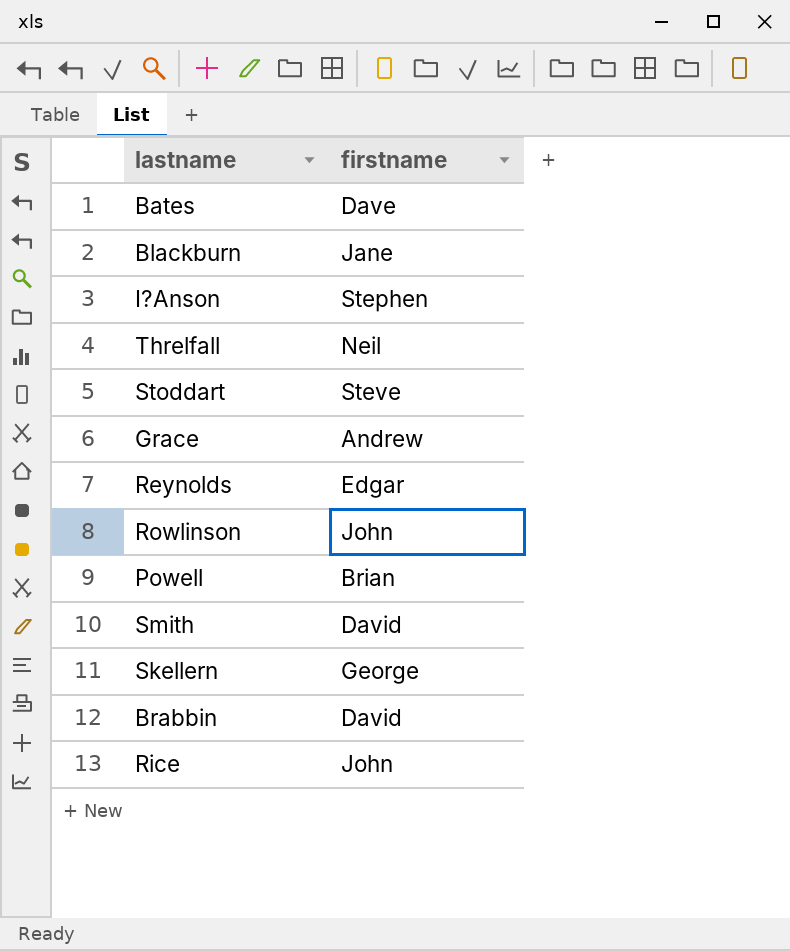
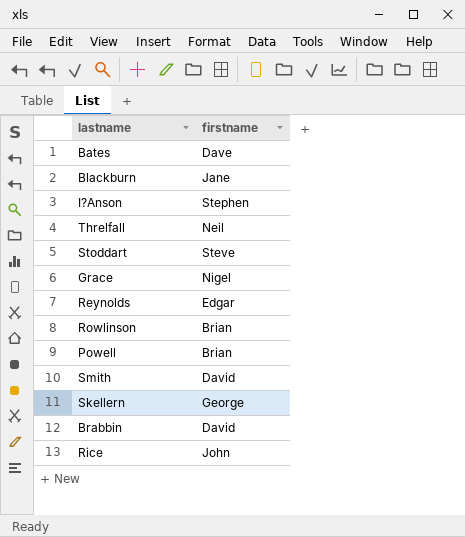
Grace | firstname: Andrew -> Nigel
Rowlinson | firstname: John -> Brian

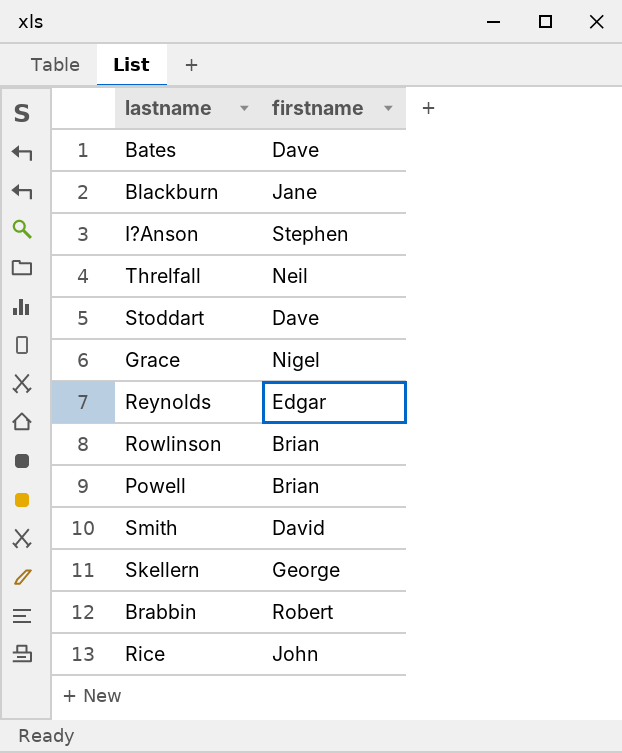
Stoddart | firstname: Steve -> Dave
Brabbin | firstname: David -> Robert

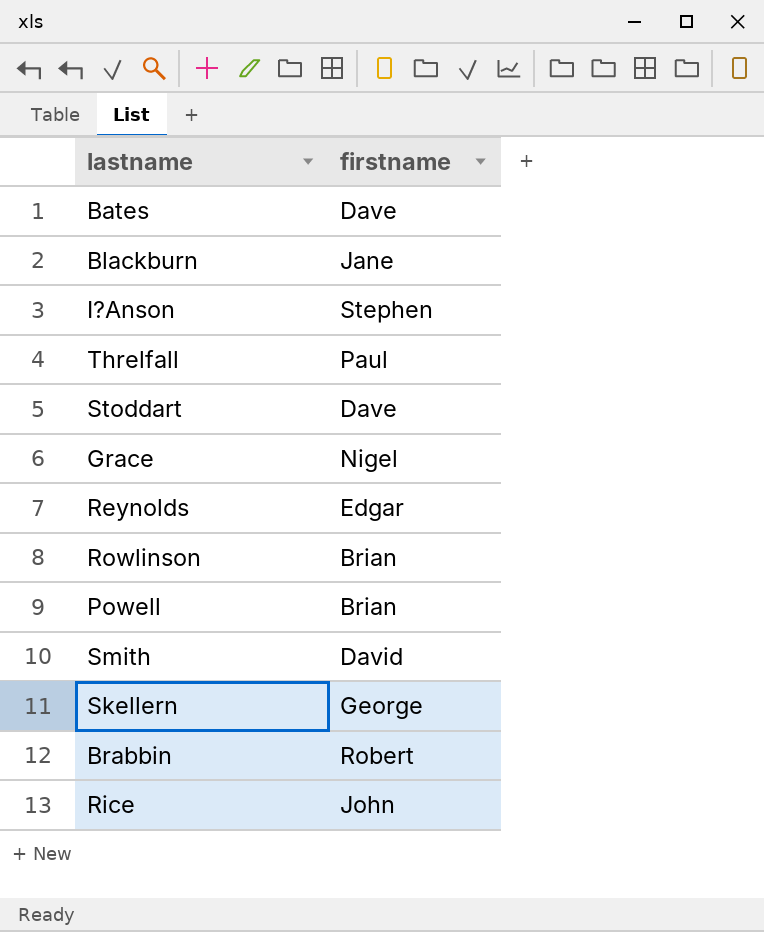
Threlfall | firstname: Neil -> Paul

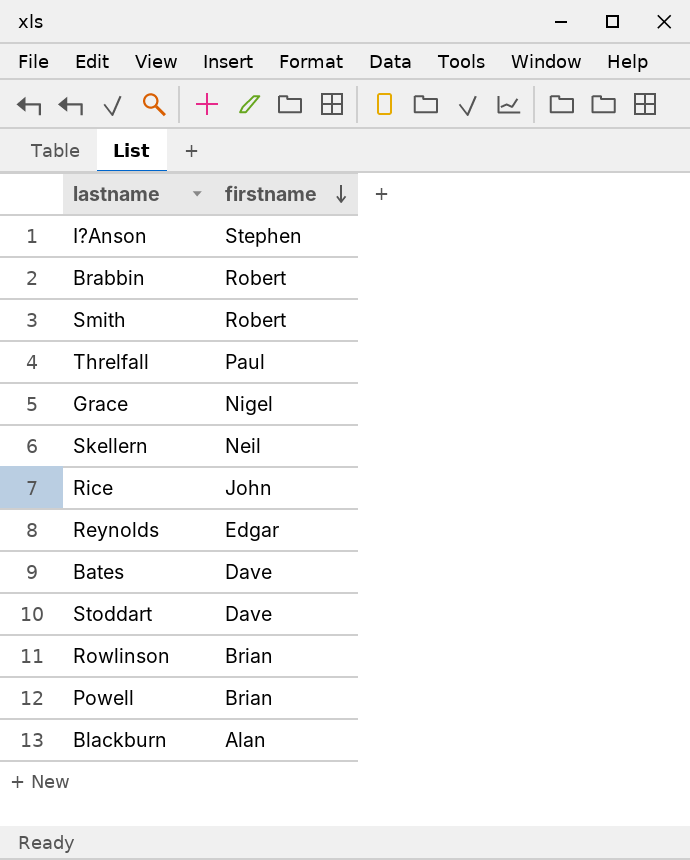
row order: none -> firstname descending
Smith | firstname: David -> Robert
Skellern | firstname: George -> Neil
Blackburn | firstname: Jane -> Alan

